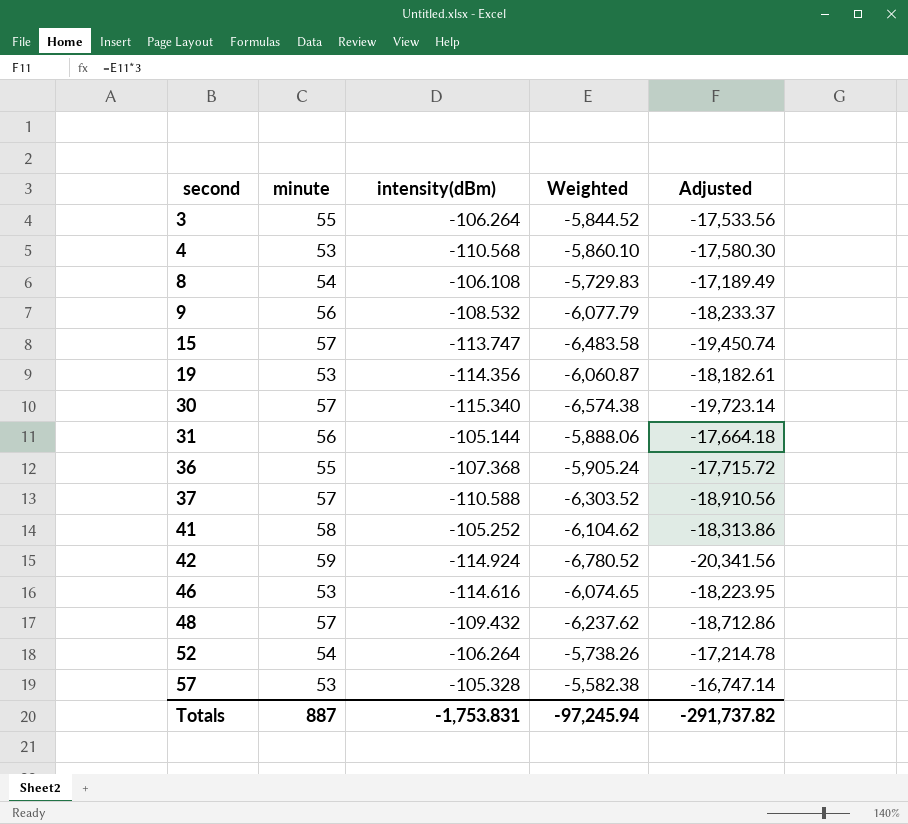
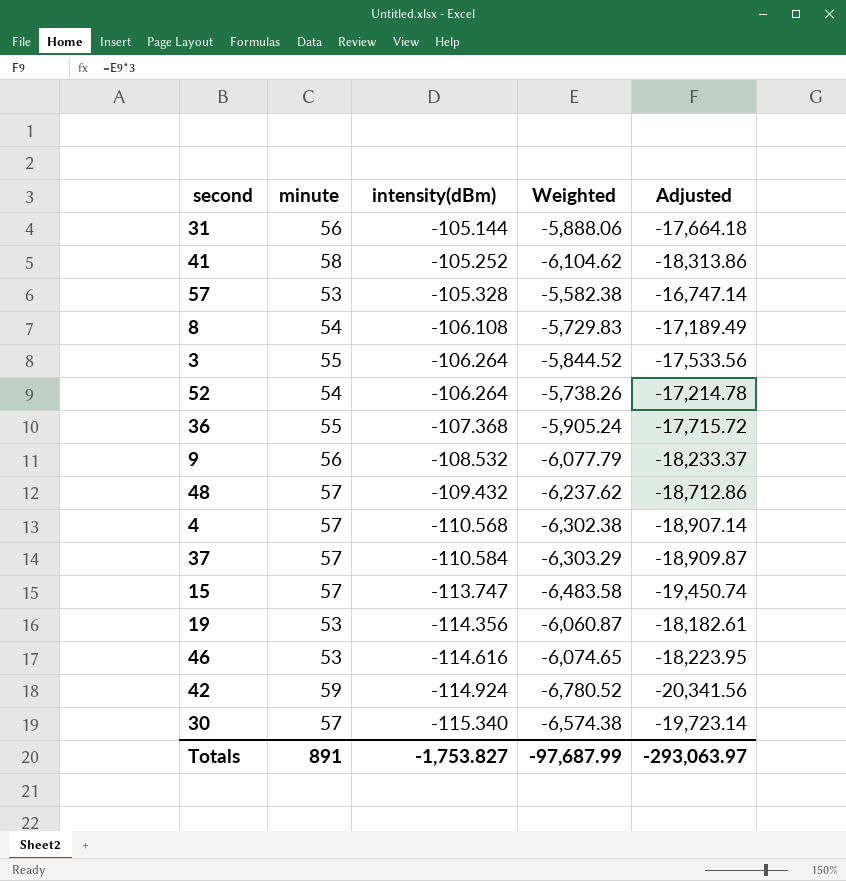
row order: second ascending -> intensity(dBm) descending
4 | minute: 53 -> 57
4 | Weighted: -5,860.10 -> -6,302.38
4 | Adjusted: -17,580.30 -> -18,907.14
37 | intensity(dBm): -110.588 -> -110.584
37 | Weighted: -6,303.52 -> -6,303.29
37 | Adjusted: -18,910.56 -> -18,909.87
Totals | minute: 887 -> 891
Totals | intensity(dBm): -1,753.831 -> -1,753.827
Totals | Weighted: -97,245.94 -> -97,687.99
Totals | Adjusted: -291,737.82 -> -293,063.97

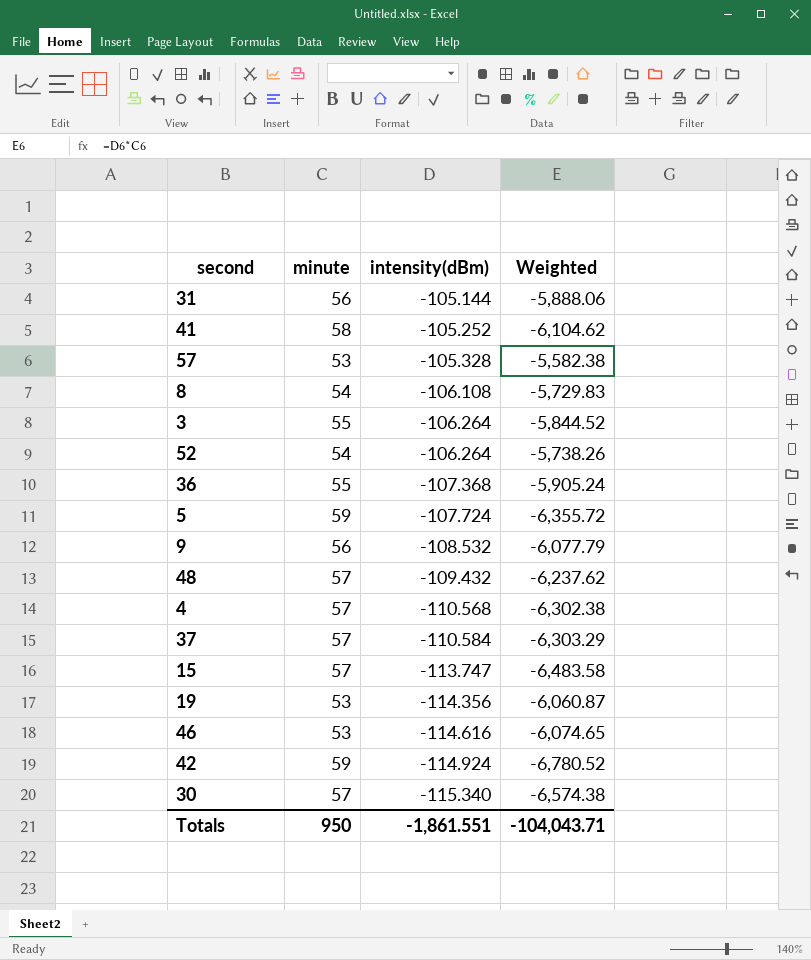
column Adjusted | formula: [Weighted] * 3 -> none
row 5: none -> 59 | -107.724 | -6,355.72
Totals | minute: 891 -> 950
Totals | intensity(dBm): -1,753.827 -> -1,861.551
Totals | Weighted: -97,687.99 -> -104,043.71

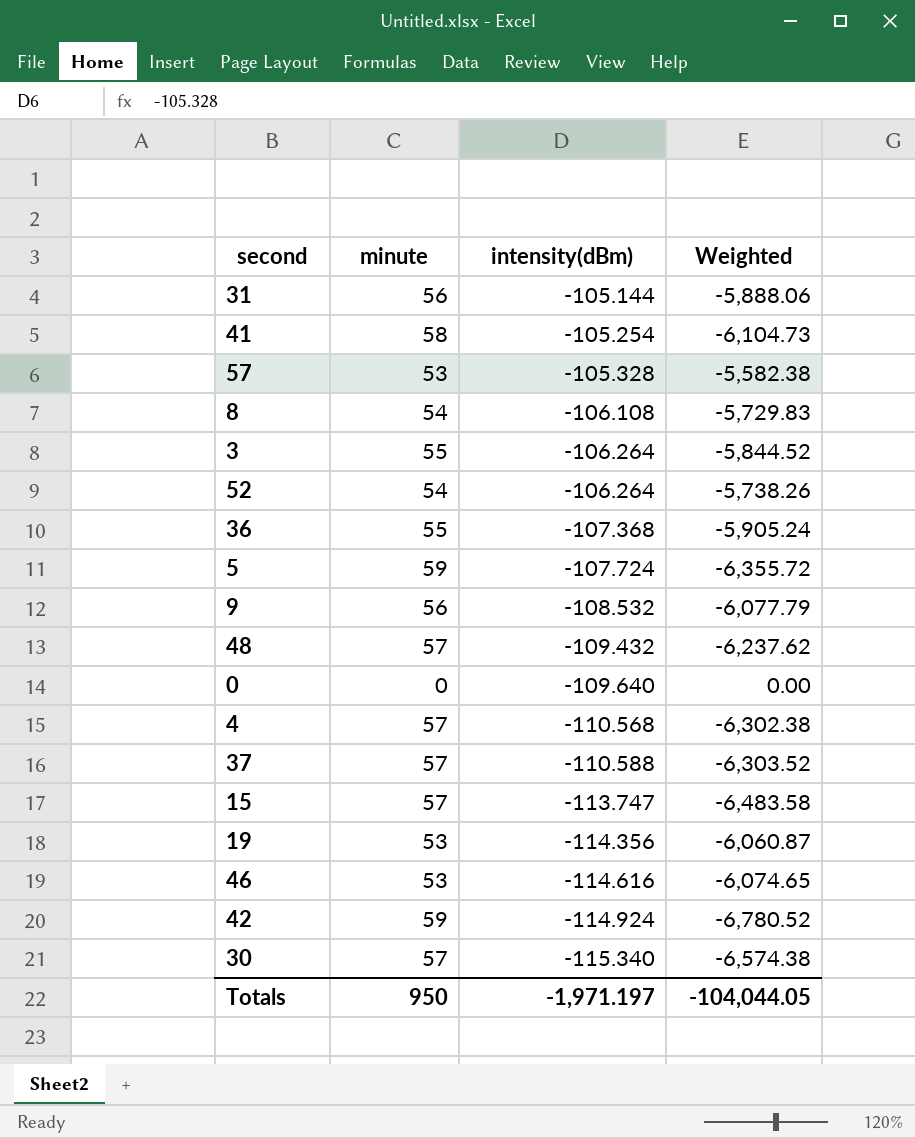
41 | intensity(dBm): -105.252 -> -105.254
41 | Weighted: -6,104.62 -> -6,104.73
row 0: none -> 0 | -109.640 | 0.00
37 | intensity(dBm): -110.584 -> -110.588
37 | Weighted: -6,303.29 -> -6,303.52
Totals | intensity(dBm): -1,861.551 -> -1,971.197
Totals | Weighted: -104,043.71 -> -104,044.05

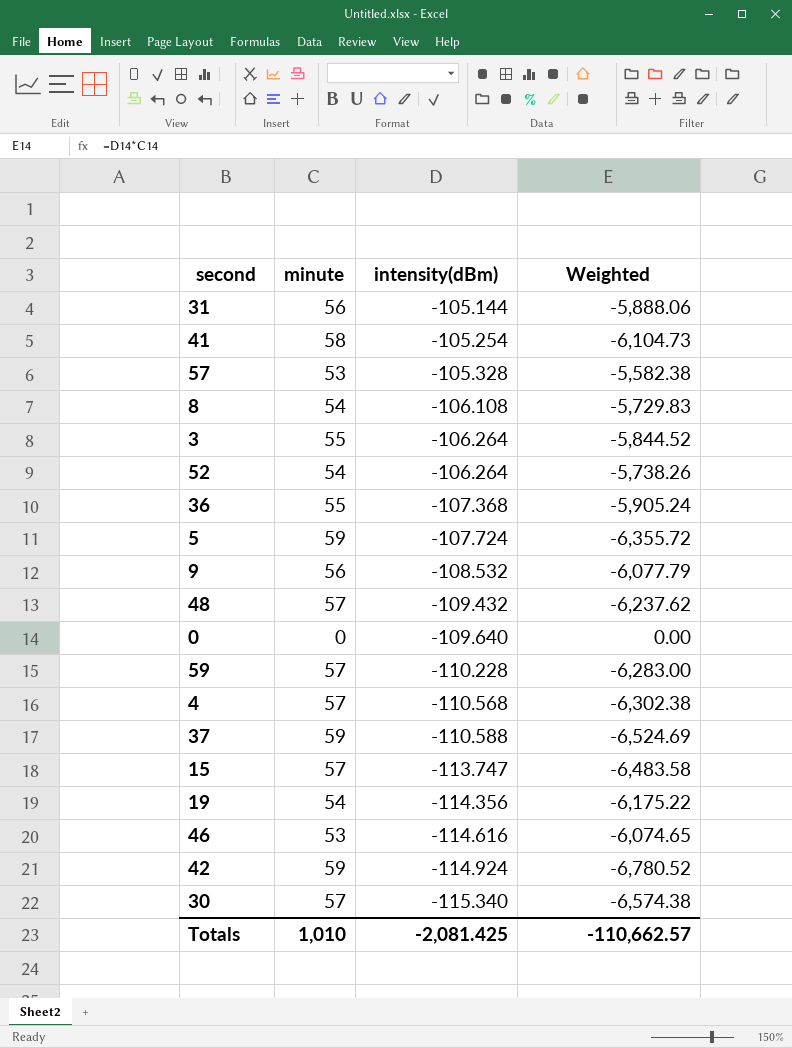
row 59: none -> 57 | -110.228 | -6,283.00
37 | minute: 57 -> 59
37 | Weighted: -6,303.52 -> -6,524.69
19 | minute: 53 -> 54
19 | Weighted: -6,060.87 -> -6,175.22
Totals | minute: 950 -> 1,010
Totals | intensity(dBm): -1,971.197 -> -2,081.425
Totals | Weighted: -104,044.05 -> -110,662.57

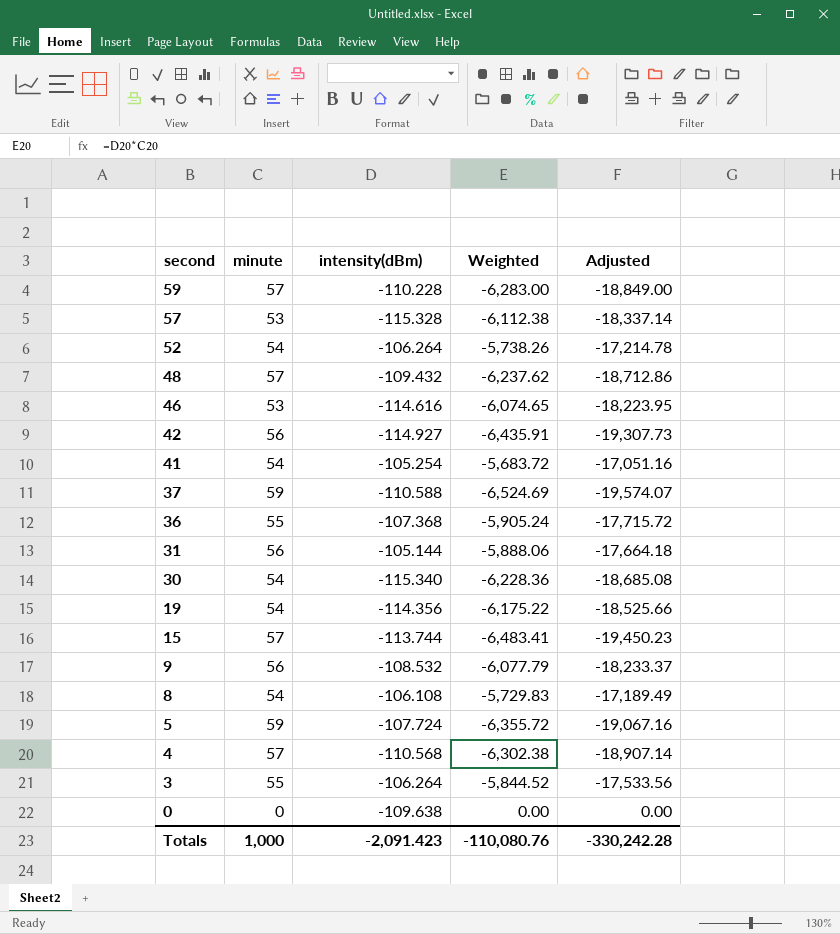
row order: intensity(dBm) descending -> second descending
column Adjusted | formula: none -> [Weighted] * 3
57 | intensity(dBm): -105.328 -> -115.328
57 | Weighted: -5,582.38 -> -6,112.38
42 | minute: 59 -> 56
42 | intensity(dBm): -114.924 -> -114.927
42 | Weighted: -6,780.52 -> -6,435.91
41 | minute: 58 -> 54
41 | Weighted: -6,104.73 -> -5,683.72
30 | minute: 57 -> 54
30 | Weighted: -6,574.38 -> -6,228.36
15 | intensity(dBm): -113.747 -> -113.744
15 | Weighted: -6,483.58 -> -6,483.41
0 | intensity(dBm): -109.640 -> -109.638
Totals | minute: 1,010 -> 1,000
Totals | intensity(dBm): -2,081.425 -> -2,091.423
Totals | Weighted: -110,662.57 -> -110,080.76

